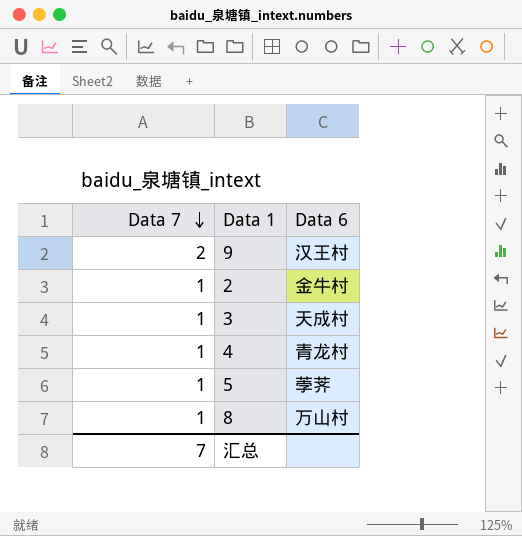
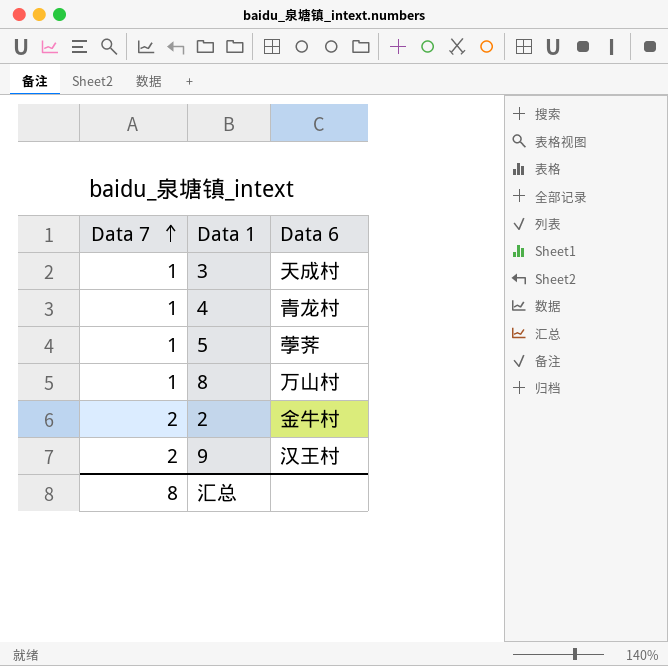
row order: Data 7 descending -> Data 7 ascending
2 | Data 7: 1 -> 2
汇总 | Data 7: 7 -> 8

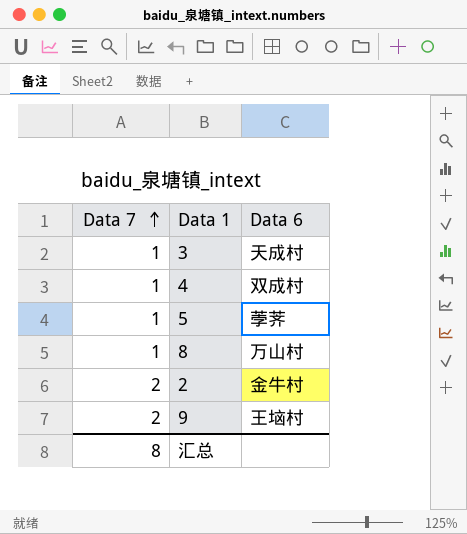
4 | Data 6: 青龙村 -> 双成村
9 | Data 6: 汉王村 -> 王垴村

